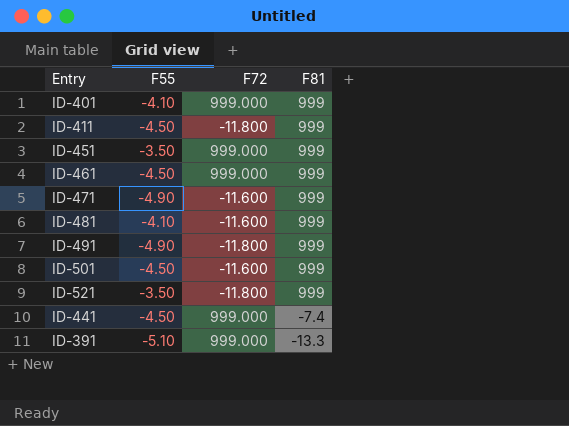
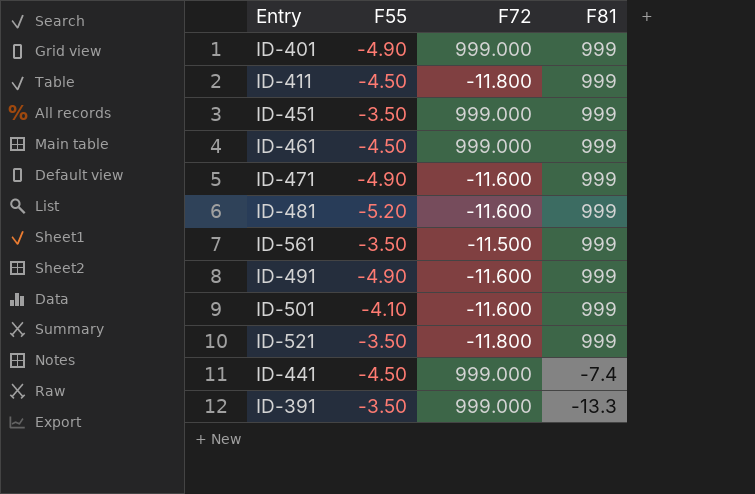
ID-401 | F55: -4.10 -> -4.90
ID-481 | F55: -4.10 -> -5.20
row ID-561: none -> -3.50 | -11.500 | 999
ID-491 | F72: -11.800 -> -11.600
ID-501 | F55: -4.50 -> -4.10
ID-391 | F55: -5.10 -> -3.50

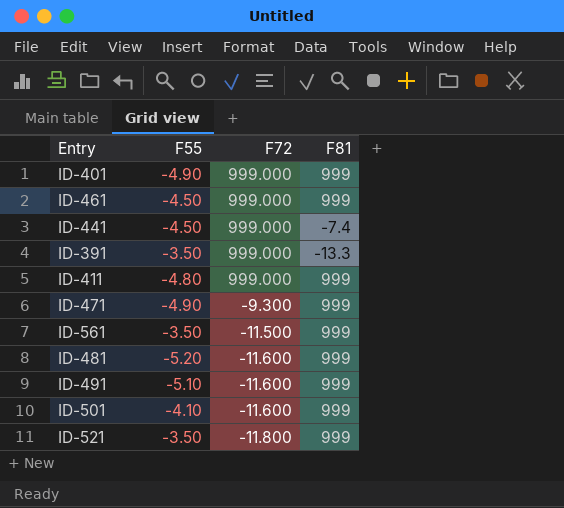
row order: F81 descending -> F72 descending
row ID-451: -3.50 | 999.000 | 999 -> none
ID-411 | F55: -4.50 -> -4.80
ID-411 | F72: -11.800 -> 999.000
ID-471 | F72: -11.600 -> -9.300
ID-491 | F55: -4.90 -> -5.10

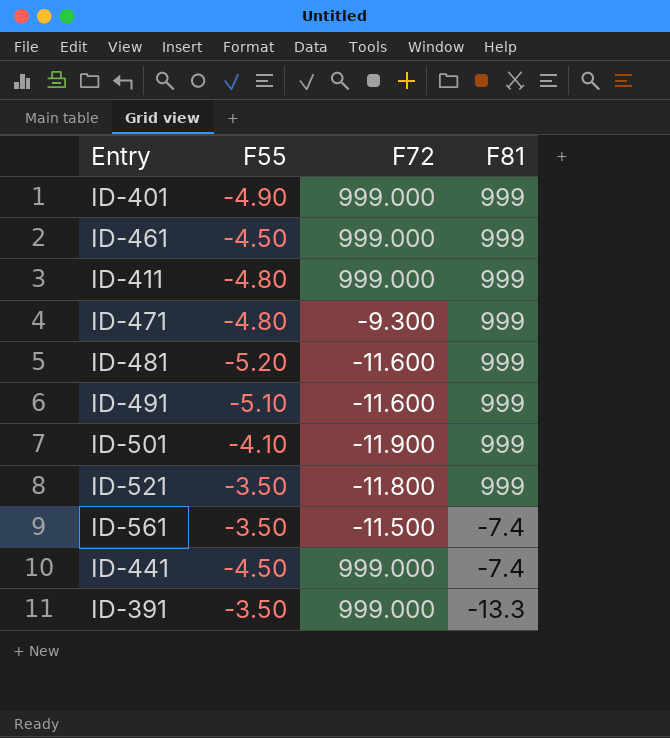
row order: F72 descending -> F81 descending
ID-471 | F55: -4.90 -> -4.80
ID-501 | F72: -11.600 -> -11.900
ID-561 | F81: 999 -> -7.4

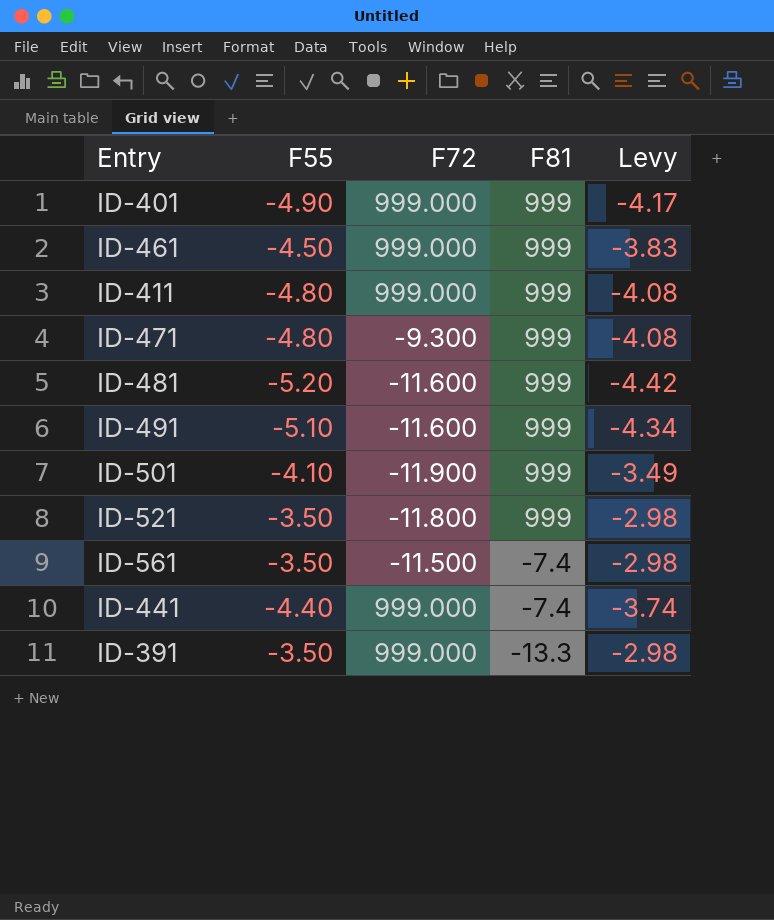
column Levy | formula: none -> [F55] * 0.85
ID-441 | F55: -4.50 -> -4.40

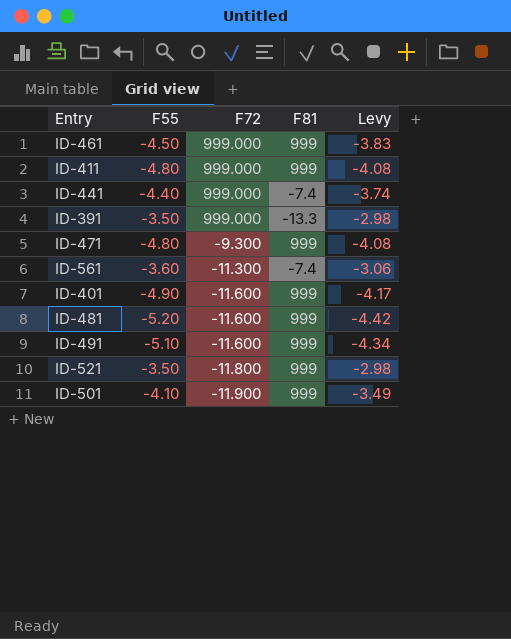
row order: F81 descending -> F72 descending
ID-561 | F55: -3.50 -> -3.60
ID-561 | F72: -11.500 -> -11.300
ID-561 | Levy: -2.98 -> -3.06
ID-401 | F72: 999.000 -> -11.600

